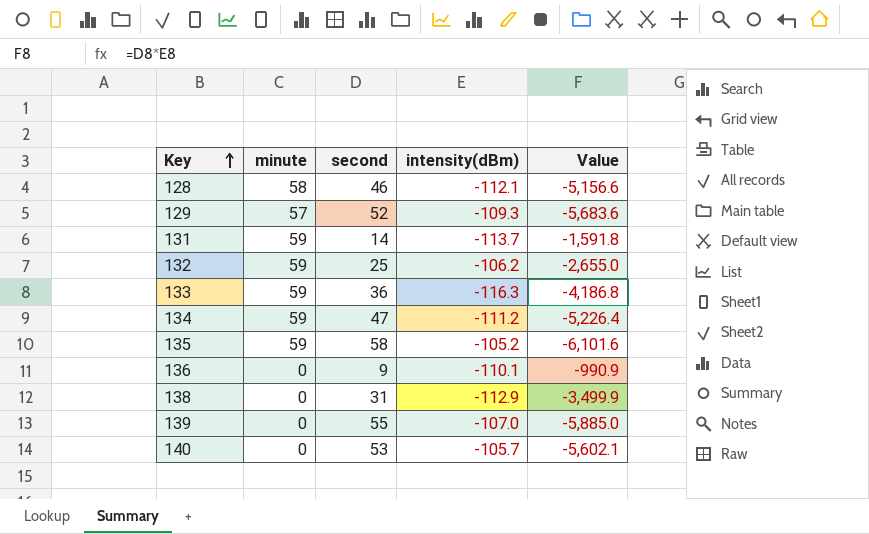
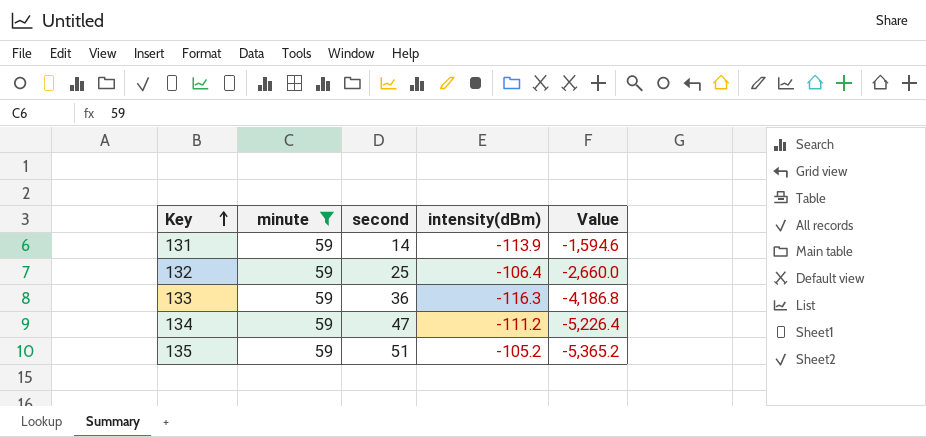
filter: none -> minute = 59
131 | intensity(dBm): -113.7 -> -113.9
131 | Value: -1,591.8 -> -1,594.6
132 | intensity(dBm): -106.2 -> -106.4
132 | Value: -2,655.0 -> -2,660.0
135 | second: 58 -> 51
135 | Value: -6,101.6 -> -5,365.2

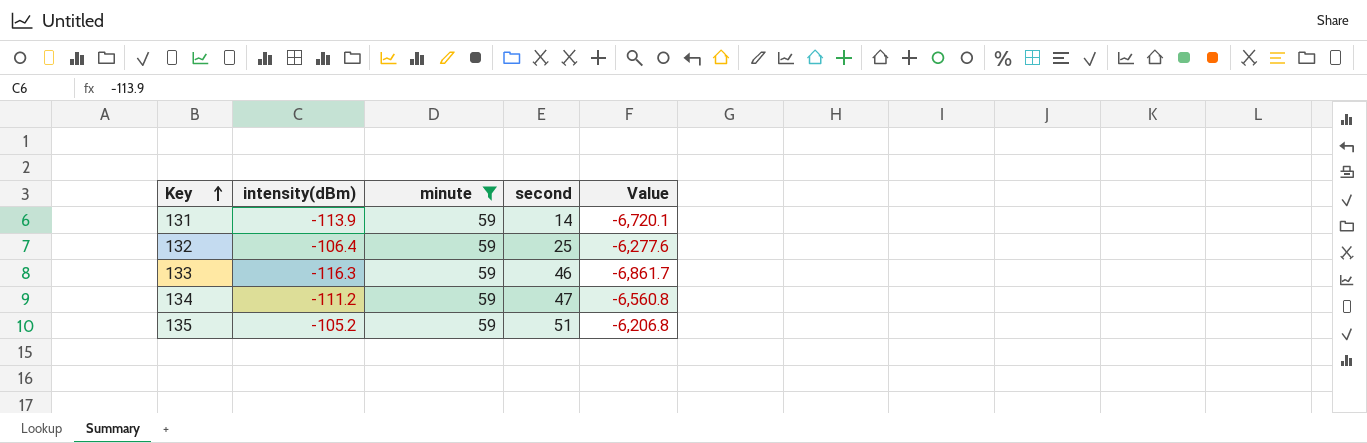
column intensity(dBm) | position: 4 -> 2
column Value | formula: [second] * [intensity(dBm)] -> [intensity(dBm)] * [minute]
133 | second: 36 -> 46

